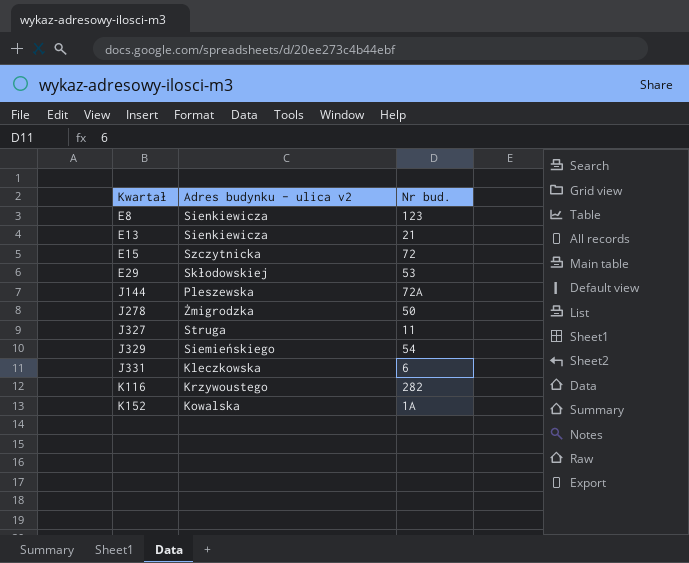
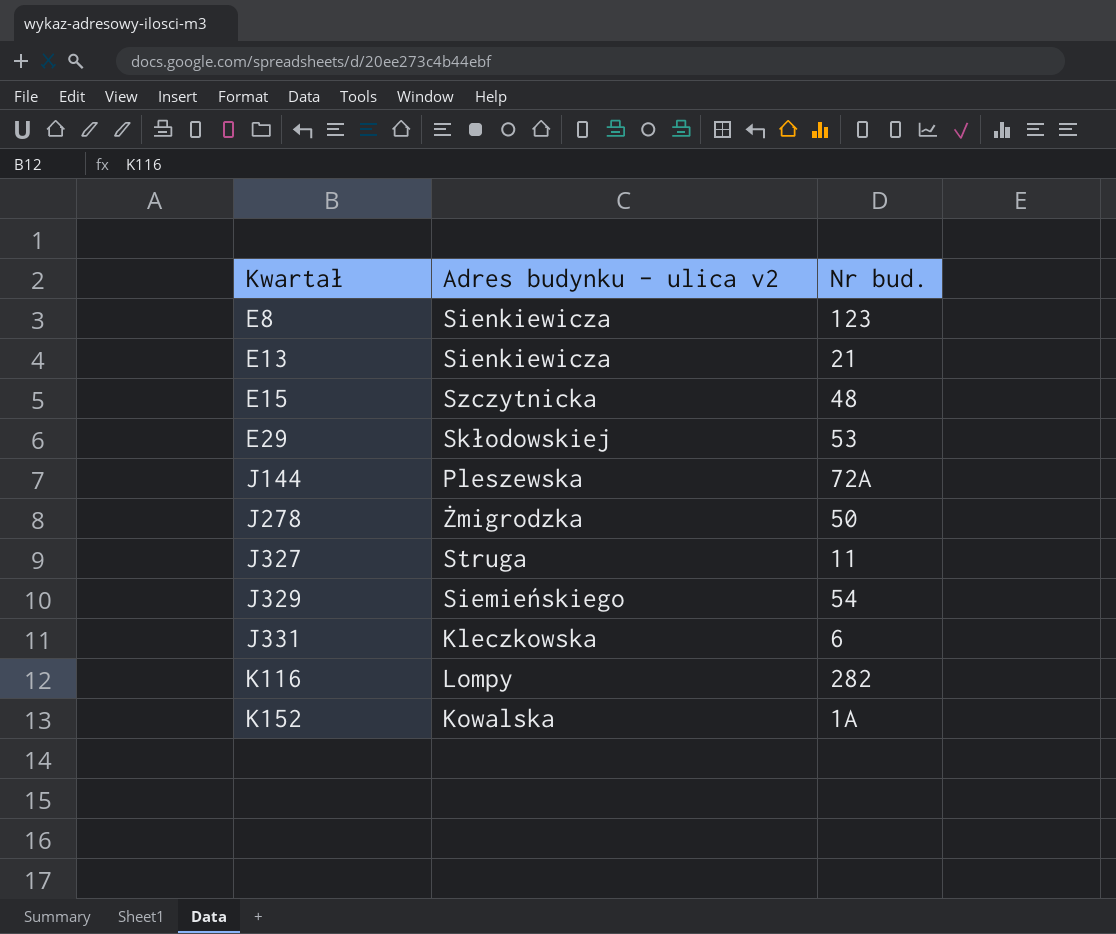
E15 | Nr bud.: 72 -> 48
K116 | Adres budynku - ulica v2: Krzywoustego -> Lompy

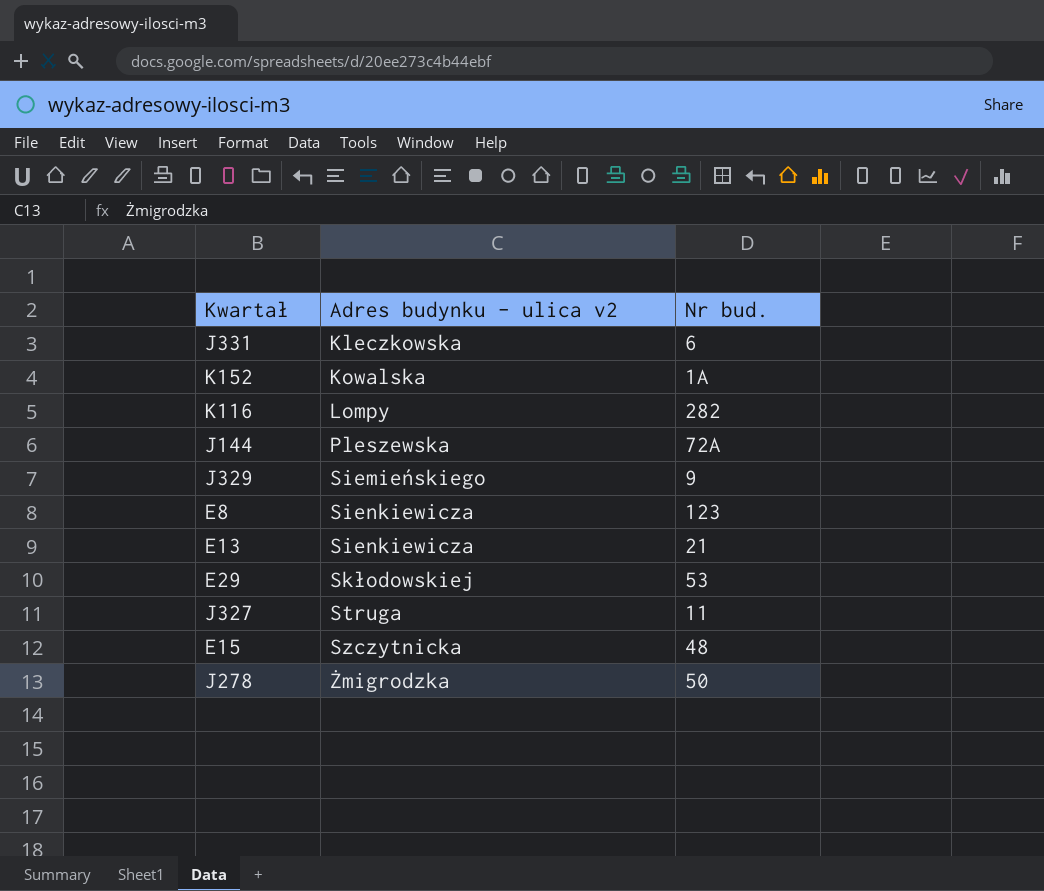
row order: Kwartał ascending -> Adres budynku - ulica v2 ascending
J329 | Nr bud.: 54 -> 9

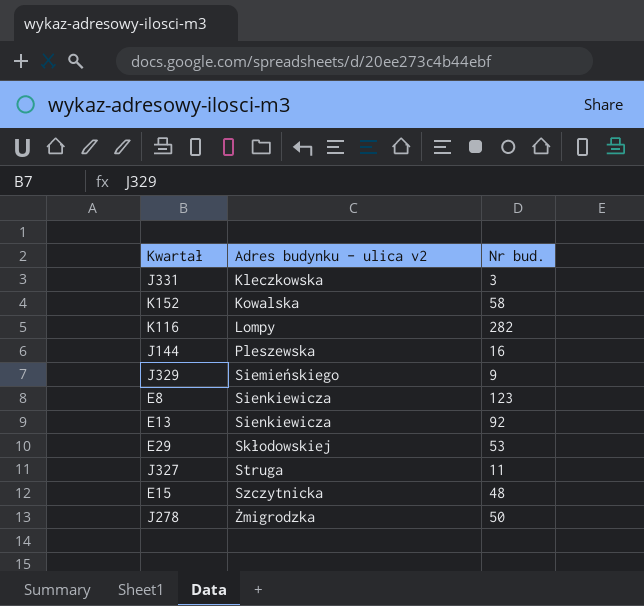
J331 | Nr bud.: 6 -> 3
K152 | Nr bud.: 1A -> 58
J144 | Nr bud.: 72A -> 16
E13 | Nr bud.: 21 -> 92

